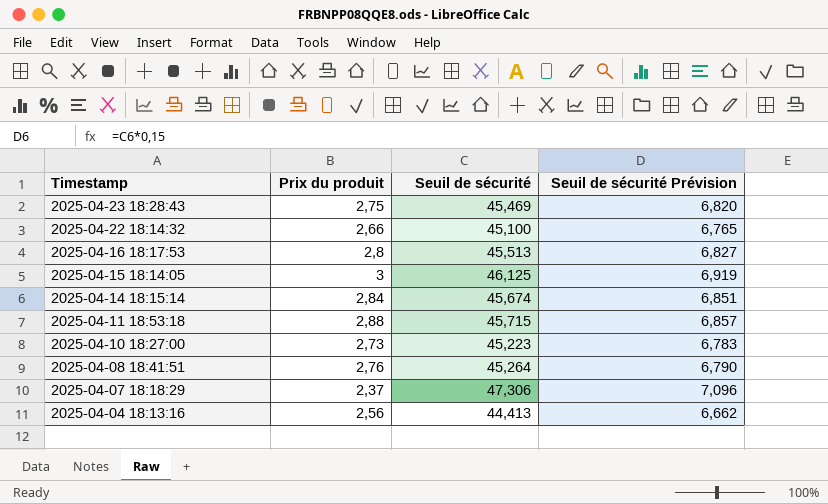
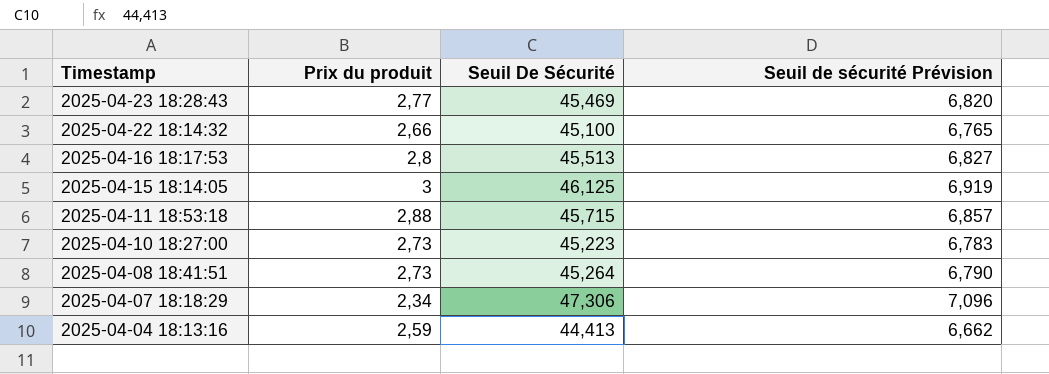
column name: Seuil de sécurité -> Seuil De Sécurité
row 2025-04-14 18:15:14: 2,84 | 45,674 | 6,851 -> none
2025-04-23 18:28:43 | Prix du produit: 2,75 -> 2,77
2025-04-08 18:41:51 | Prix du produit: 2,76 -> 2,73
2025-04-07 18:18:29 | Prix du produit: 2,37 -> 2,34
2025-04-04 18:13:16 | Prix du produit: 2,56 -> 2,59

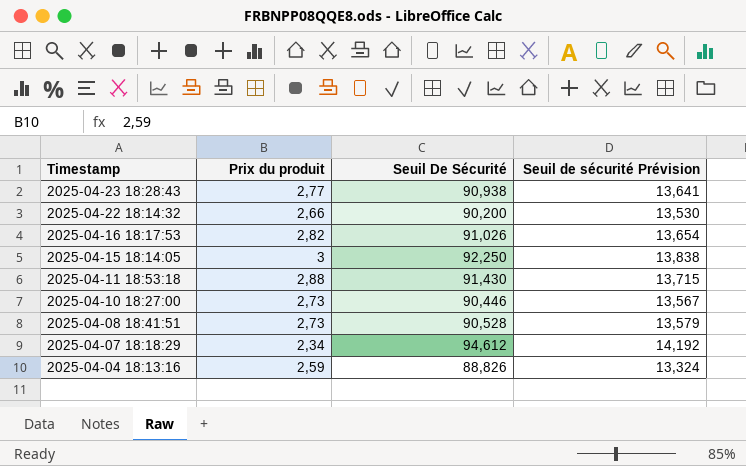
2025-04-23 18:28:43 | Seuil De Sécurité: 45,469 -> 90,938
2025-04-23 18:28:43 | Seuil de sécurité Prévision: 6,820 -> 13,641
2025-04-22 18:14:32 | Seuil De Sécurité: 45,100 -> 90,200
2025-04-22 18:14:32 | Seuil de sécurité Prévision: 6,765 -> 13,530
2025-04-16 18:17:53 | Prix du produit: 2,8 -> 2,82
2025-04-16 18:17:53 | Seuil De Sécurité: 45,513 -> 91,026
2025-04-16 18:17:53 | Seuil de sécurité Prévision: 6,827 -> 13,654
2025-04-15 18:14:05 | Seuil De Sécurité: 46,125 -> 92,250
2025-04-15 18:14:05 | Seuil de sécurité Prévision: 6,919 -> 13,838
2025-04-11 18:53:18 | Seuil De Sécurité: 45,715 -> 91,430
2025-04-11 18:53:18 | Seuil de sécurité Prévision: 6,857 -> 13,715
2025-04-10 18:27:00 | Seuil De Sécurité: 45,223 -> 90,446
2025-04-10 18:27:00 | Seuil de sécurité Prévision: 6,783 -> 13,567
2025-04-08 18:41:51 | Seuil De Sécurité: 45,264 -> 90,528
2025-04-08 18:41:51 | Seuil de sécurité Prévision: 6,790 -> 13,579
2025-04-07 18:18:29 | Seuil De Sécurité: 47,306 -> 94,612
2025-04-07 18:18:29 | Seuil de sécurité Prévision: 7,096 -> 14,192
2025-04-04 18:13:16 | Seuil De Sécurité: 44,413 -> 88,826
2025-04-04 18:13:16 | Seuil de sécurité Prévision: 6,662 -> 13,324

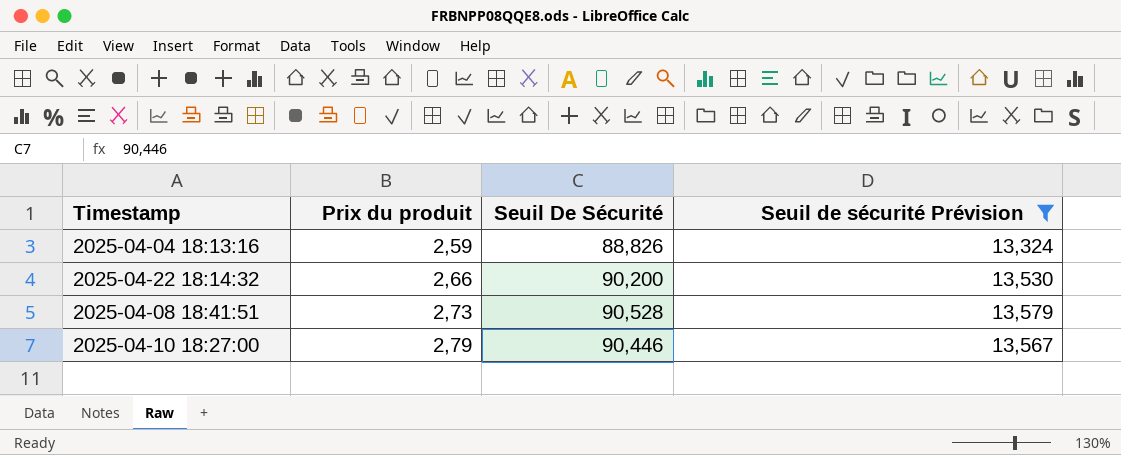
filter: none -> Seuil de sécurité Prévision <= 13,579
row order: Timestamp descending -> Prix du produit ascending
2025-04-10 18:27:00 | Prix du produit: 2,73 -> 2,79

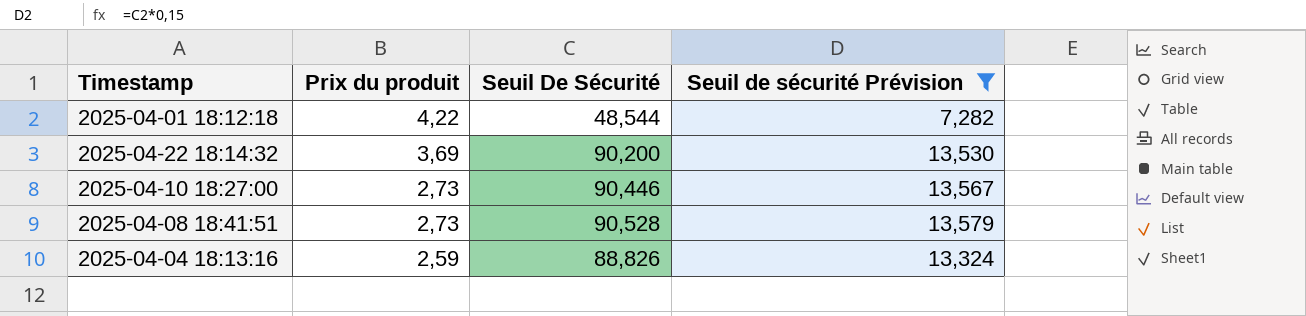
row order: Prix du produit ascending -> Prix du produit descending
row 2025-04-01 18:12:18: none -> 4,22 | 48,544 | 7,282
2025-04-22 18:14:32 | Prix du produit: 2,66 -> 3,69
2025-04-10 18:27:00 | Prix du produit: 2,79 -> 2,73

